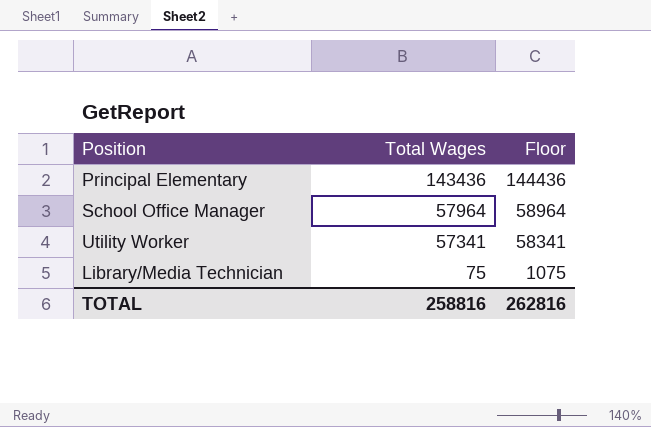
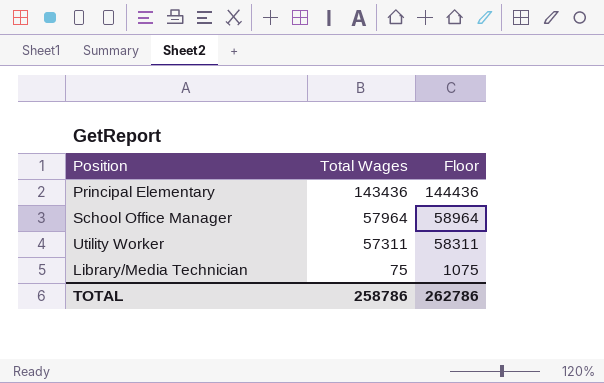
Utility Worker | Total Wages: 57341 -> 57311
Utility Worker | Floor: 58341 -> 58311
TOTAL | Total Wages: 258816 -> 258786
TOTAL | Floor: 262816 -> 262786

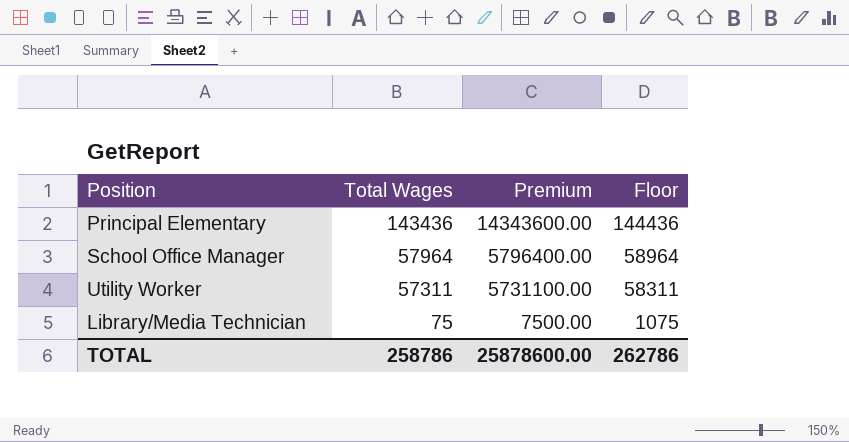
column Premium | formula: none -> [Total Wages] * 100

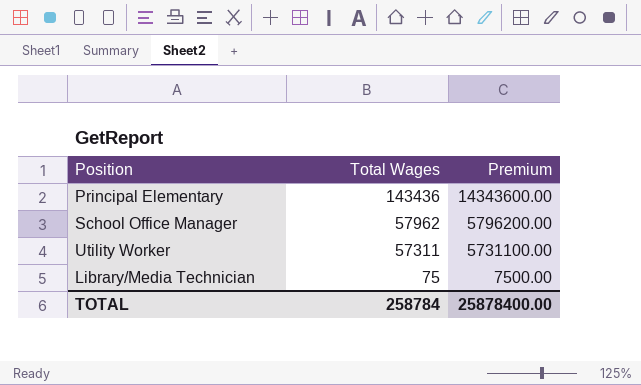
column Floor | formula: [Total Wages] + 1000 -> none
School Office Manager | Total Wages: 57964 -> 57962
School Office Manager | Premium: 5796400.00 -> 5796200.00
TOTAL | Total Wages: 258786 -> 258784
TOTAL | Premium: 25878600.00 -> 25878400.00

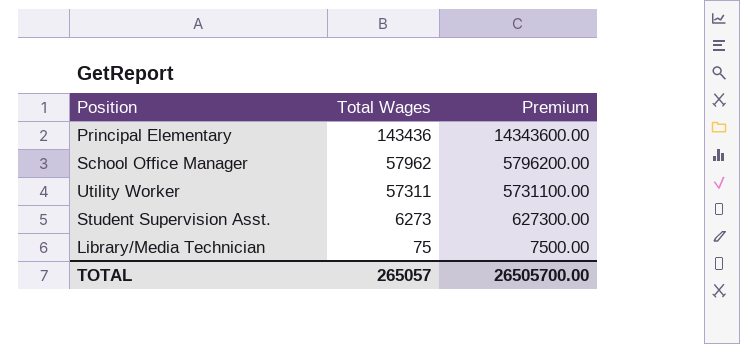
row Student Supervision Asst.: none -> 6273 | 627300.00
TOTAL | Total Wages: 258784 -> 265057
TOTAL | Premium: 25878400.00 -> 26505700.00

